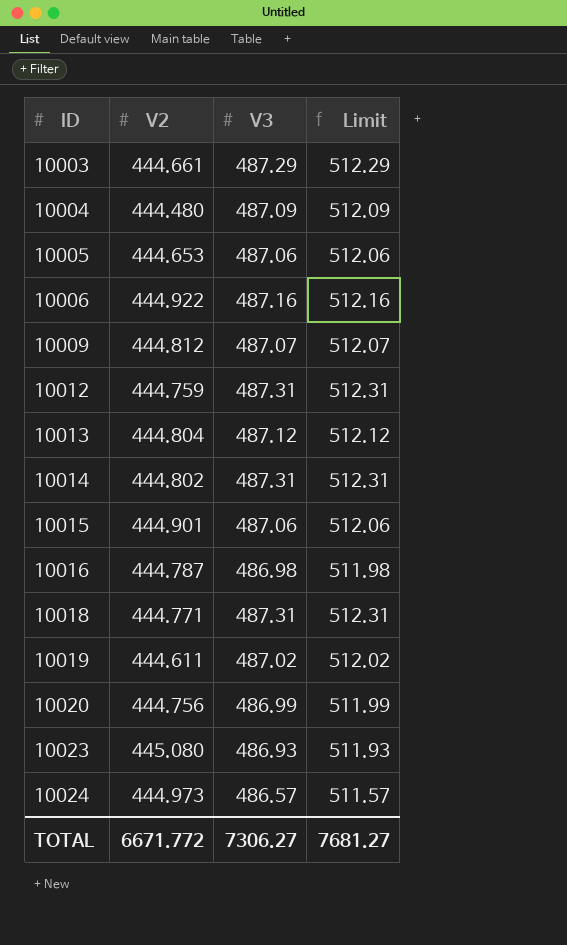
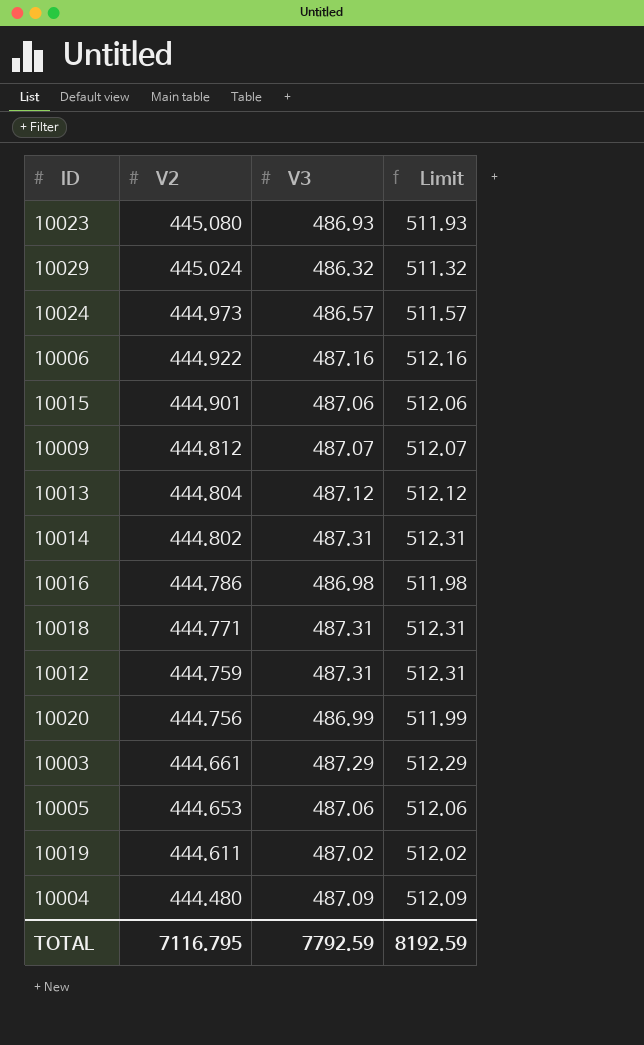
row order: ID ascending -> V2 descending
row 10029: none -> 445.024 | 486.32 | 511.32
10016 | V2: 444.787 -> 444.786
TOTAL | V2: 6671.772 -> 7116.795
TOTAL | V3: 7306.27 -> 7792.59
TOTAL | Limit: 7681.27 -> 8192.59

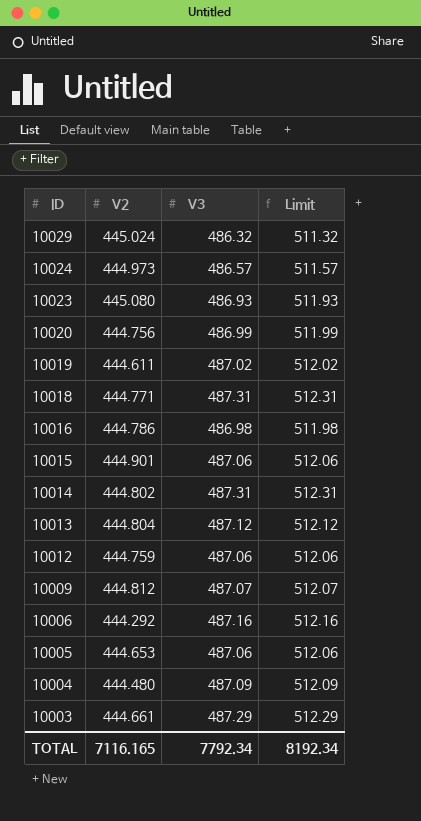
row order: V2 descending -> ID descending
10012 | V3: 487.31 -> 487.06
10012 | Limit: 512.31 -> 512.06
10006 | V2: 444.922 -> 444.292
TOTAL | V2: 7116.795 -> 7116.165
TOTAL | V3: 7792.59 -> 7792.34
TOTAL | Limit: 8192.59 -> 8192.34

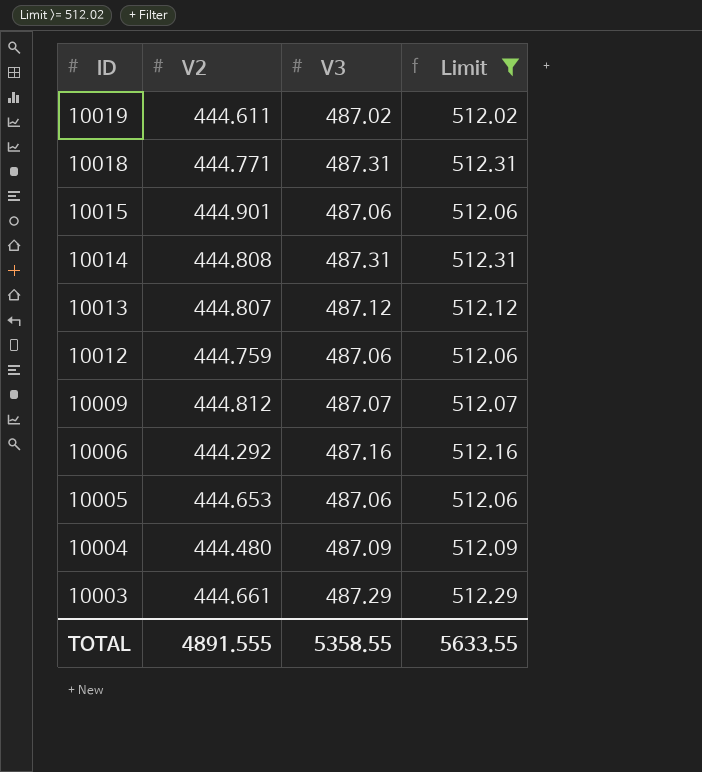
filter: none -> Limit >= 512.02
10014 | V2: 444.802 -> 444.808
10013 | V2: 444.804 -> 444.807
TOTAL | V2: 7116.165 -> 4891.555
TOTAL | V3: 7792.34 -> 5358.55
TOTAL | Limit: 8192.34 -> 5633.55

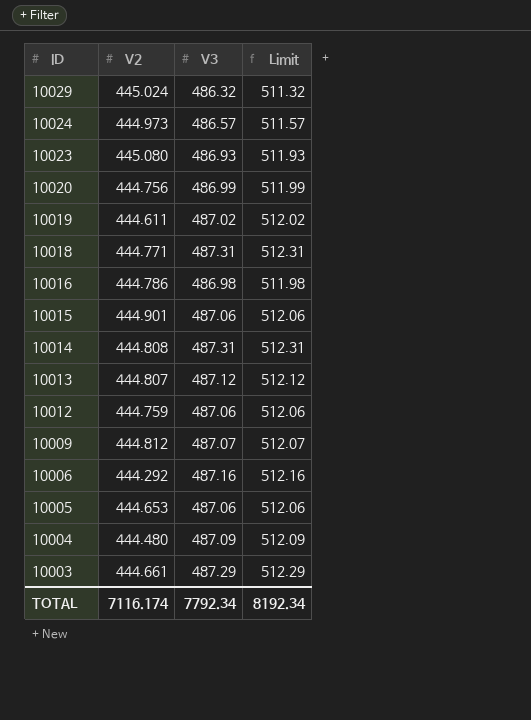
filter: Limit >= 512.02 -> none
TOTAL | V2: 4891.555 -> 7116.174
TOTAL | V3: 5358.55 -> 7792.34
TOTAL | Limit: 5633.55 -> 8192.34

